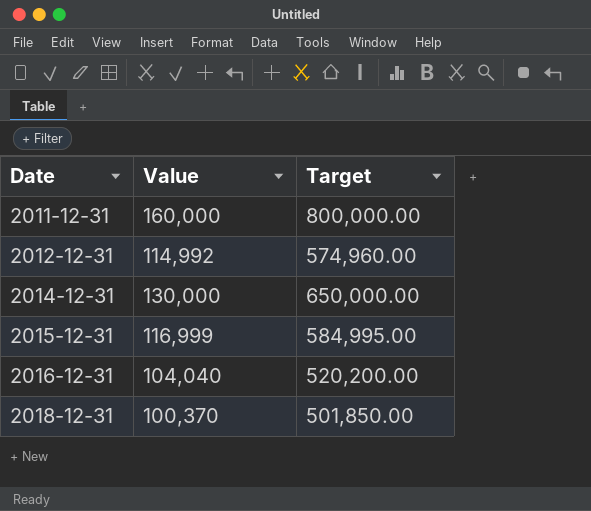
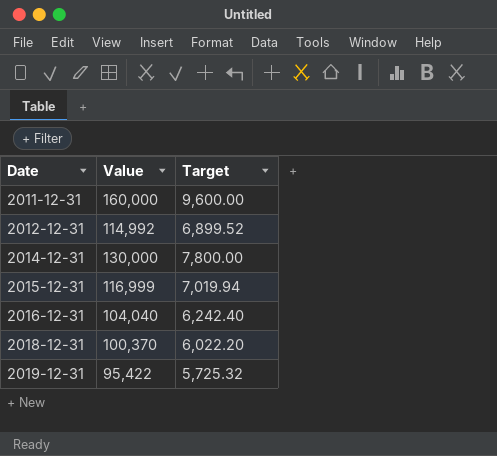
column Target | formula: [Value] * 5 -> [Value] * 0.06
row 2019-12-31: none -> 95,422 | 5,725.32

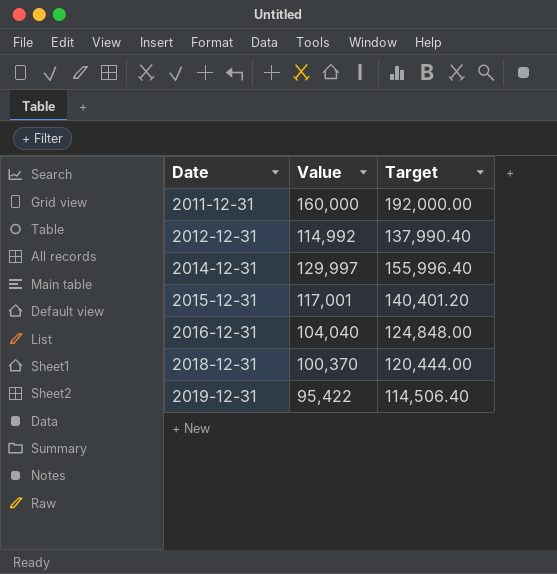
column Target | formula: [Value] * 0.06 -> [Value] * 1.2
2014-12-31 | Value: 130,000 -> 129,997
2015-12-31 | Value: 116,999 -> 117,001

